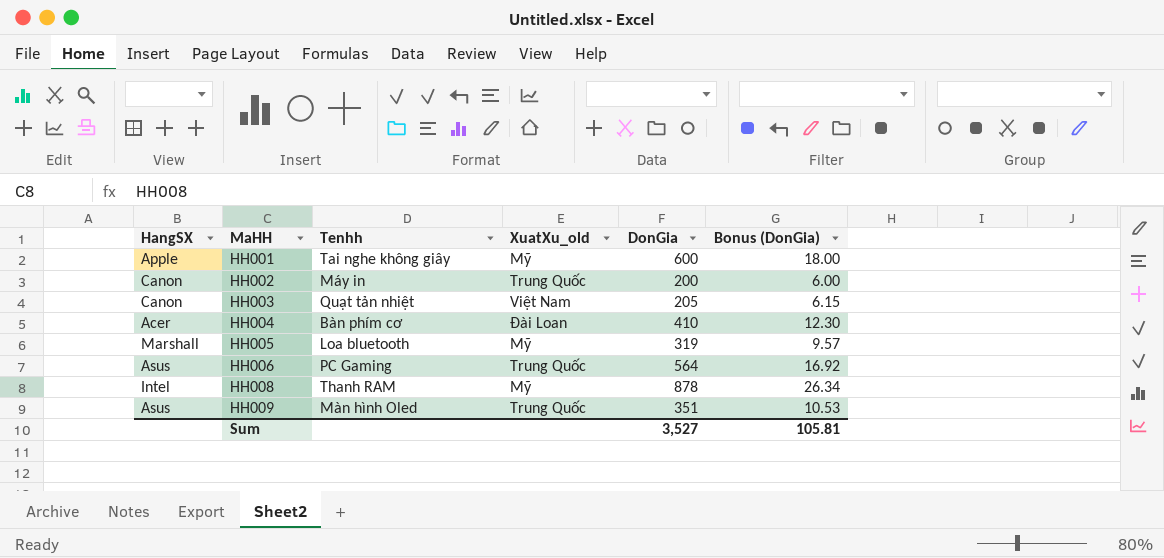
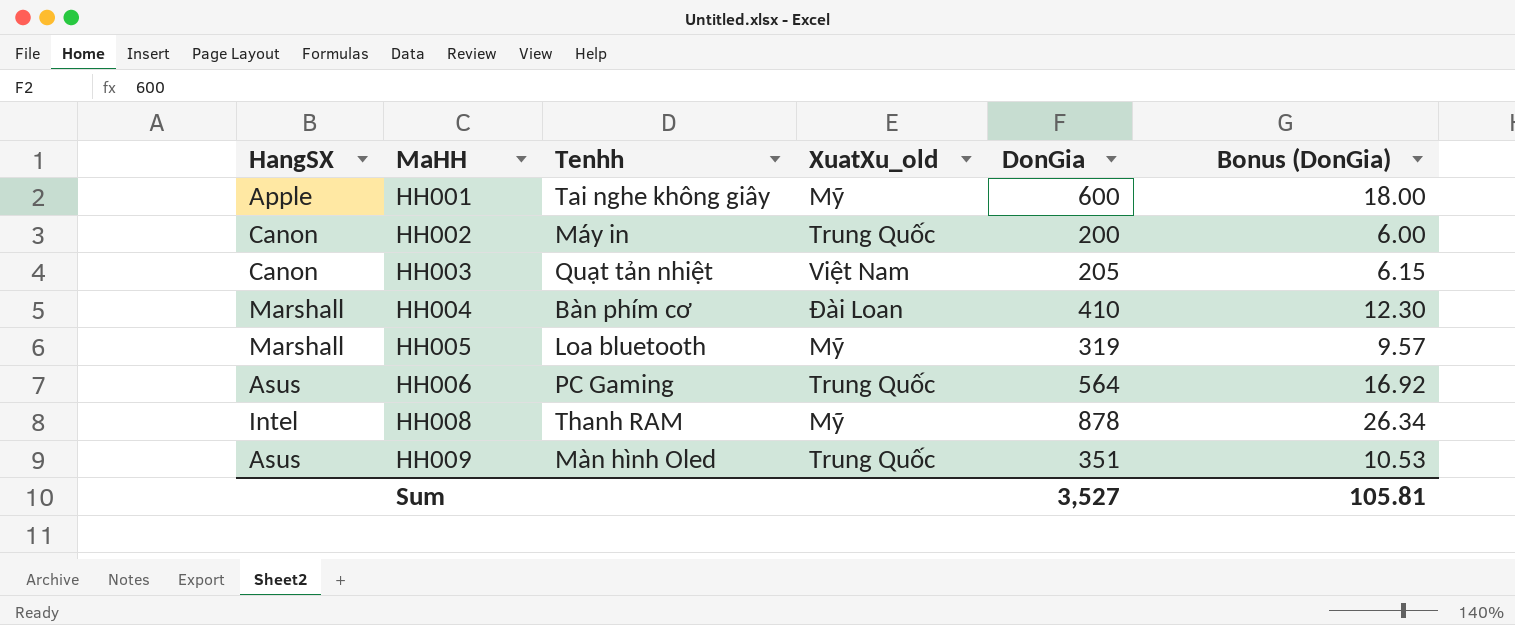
HH004 | HangSX: Acer -> Marshall

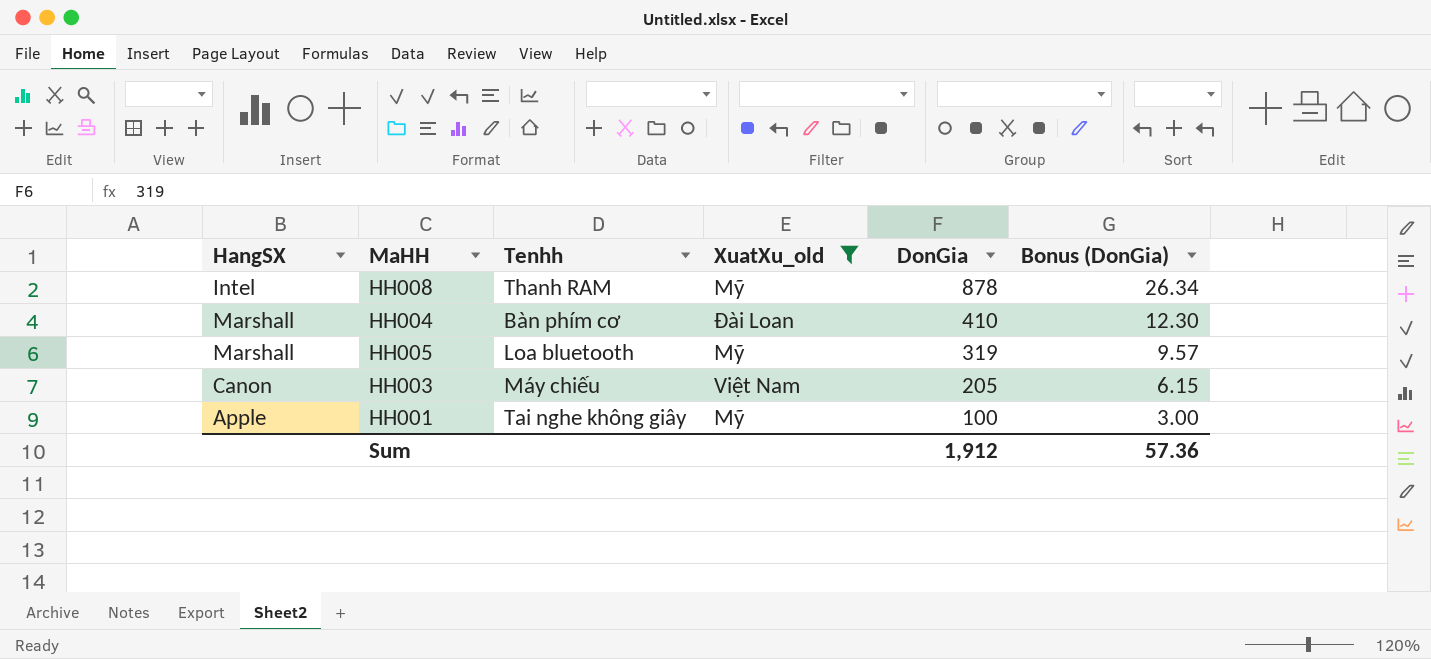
filter: none -> XuatXu_old != Trung Quốc
row order: MaHH ascending -> DonGia descending
HH003 | Tenhh: Quạt tản nhiệt -> Máy chiếu
HH001 | DonGia: 600 -> 100
HH001 | Bonus (DonGia): 18.00 -> 3.00
Sum | DonGia: 3,527 -> 1,912
Sum | Bonus (DonGia): 105.81 -> 57.36

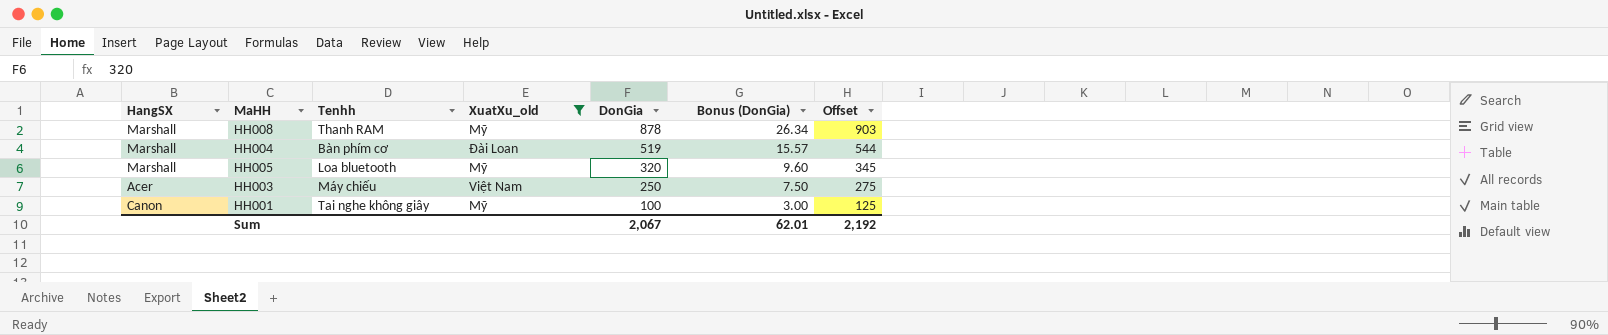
column Offset | formula: none -> [DonGia] + 25
HH008 | HangSX: Intel -> Marshall
HH004 | DonGia: 410 -> 519
HH004 | Bonus (DonGia): 12.30 -> 15.57
HH005 | DonGia: 319 -> 320
HH005 | Bonus (DonGia): 9.57 -> 9.60
HH003 | HangSX: Canon -> Acer
HH003 | DonGia: 205 -> 250
HH003 | Bonus (DonGia): 6.15 -> 7.50
HH001 | HangSX: Apple -> Canon
Sum | DonGia: 1,912 -> 2,067
Sum | Bonus (DonGia): 57.36 -> 62.01

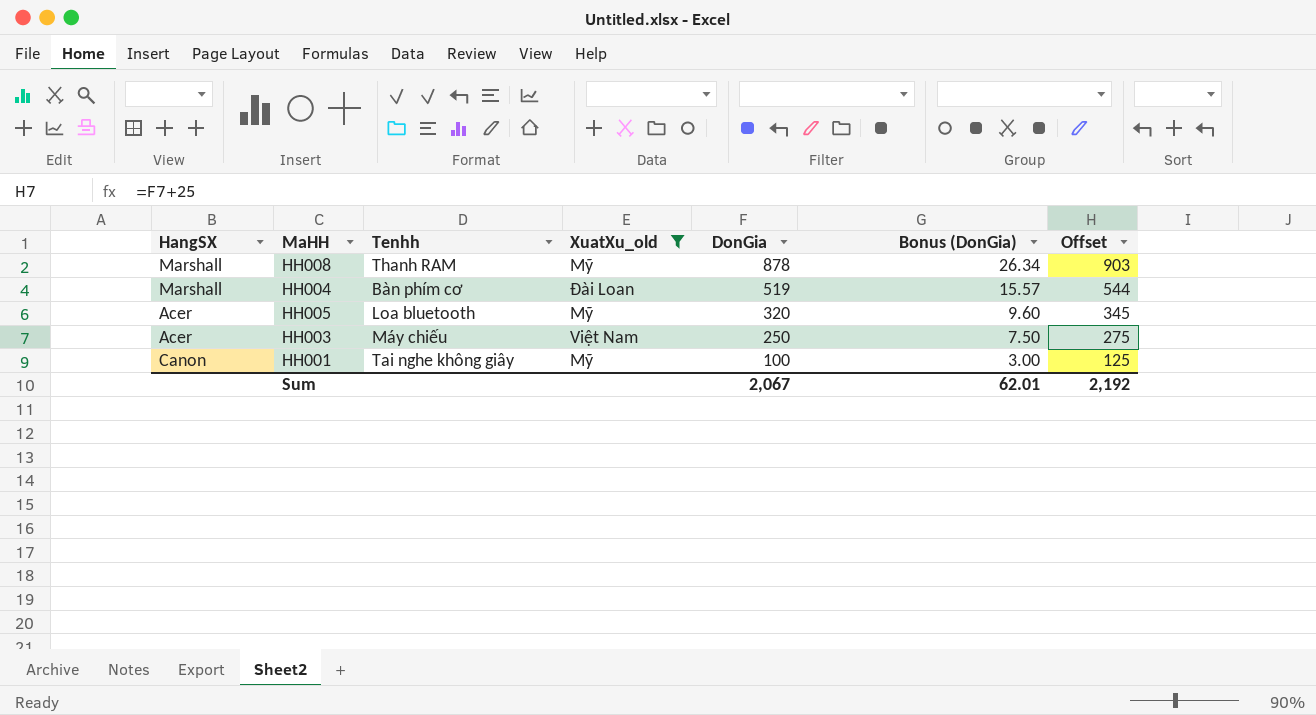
HH005 | HangSX: Marshall -> Acer

